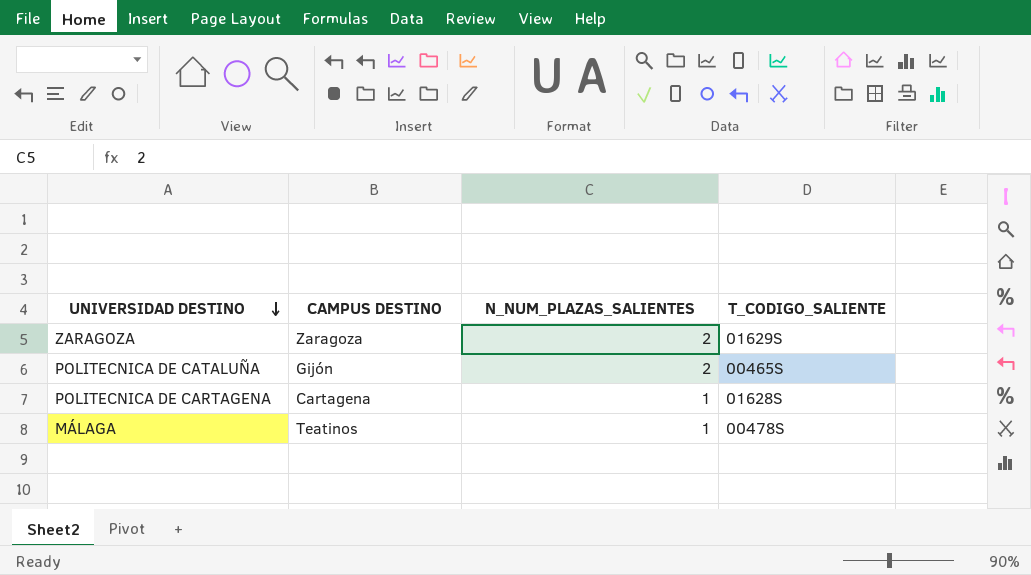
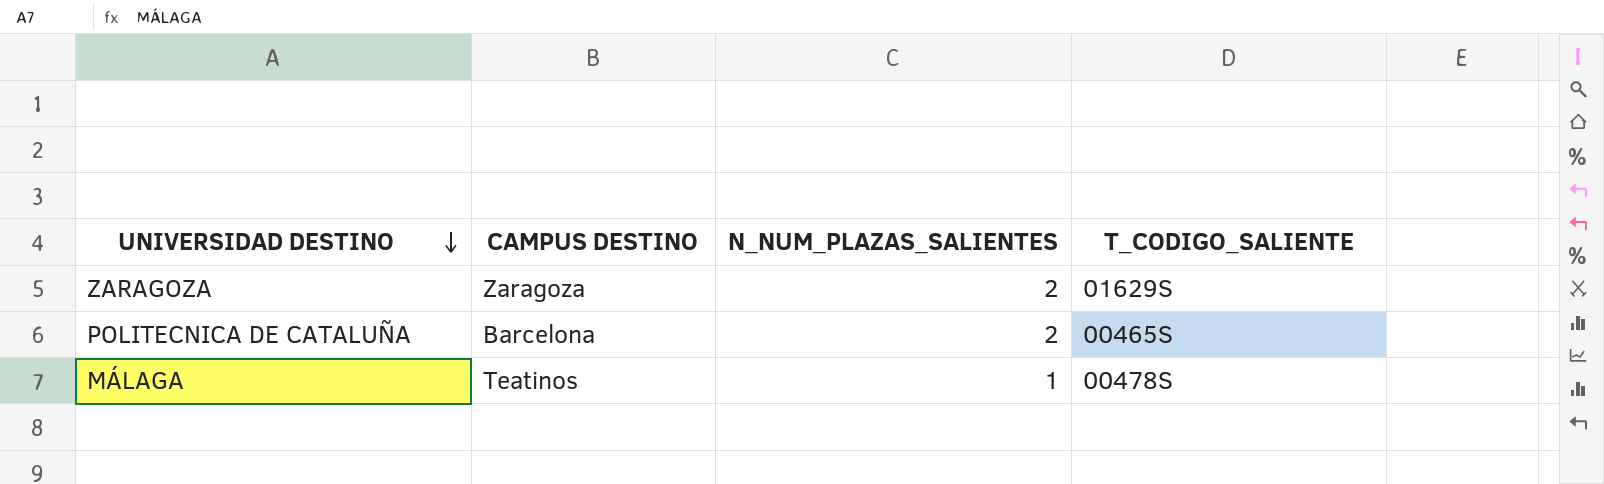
row POLITECNICA DE CARTAGENA: Cartagena | 1 | 01628S -> none
POLITECNICA DE CATALUÑA | CAMPUS DESTINO: Gijón -> Barcelona

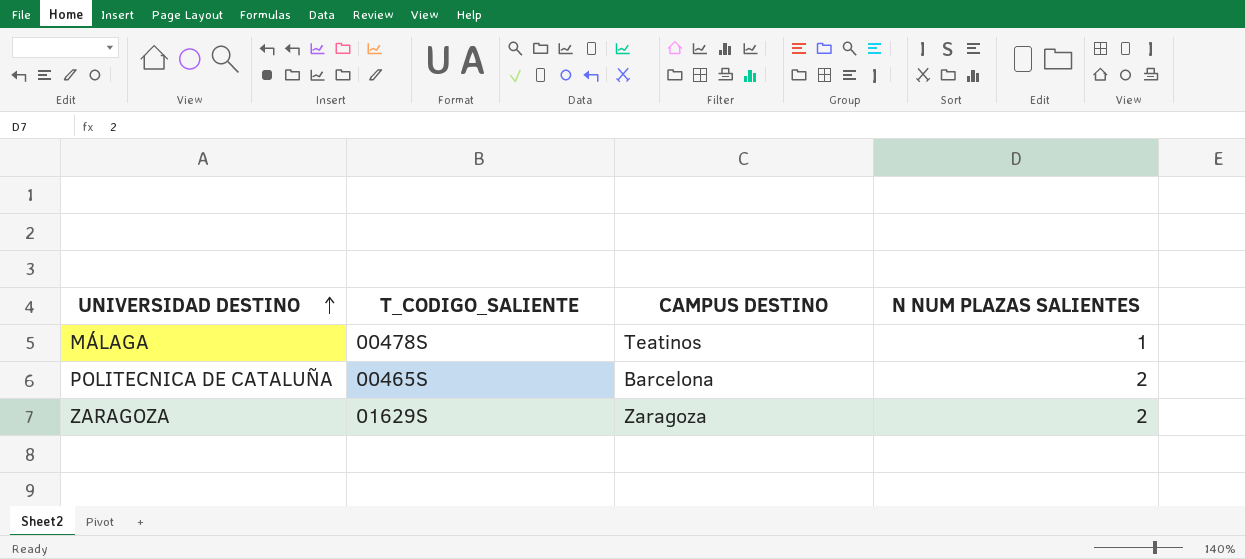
row order: UNIVERSIDAD DESTINO descending -> UNIVERSIDAD DESTINO ascending
column T_CODIGO_SALIENTE | position: 4 -> 2
column name: N_NUM_PLAZAS_SALIENTES -> N NUM PLAZAS SALIENTES

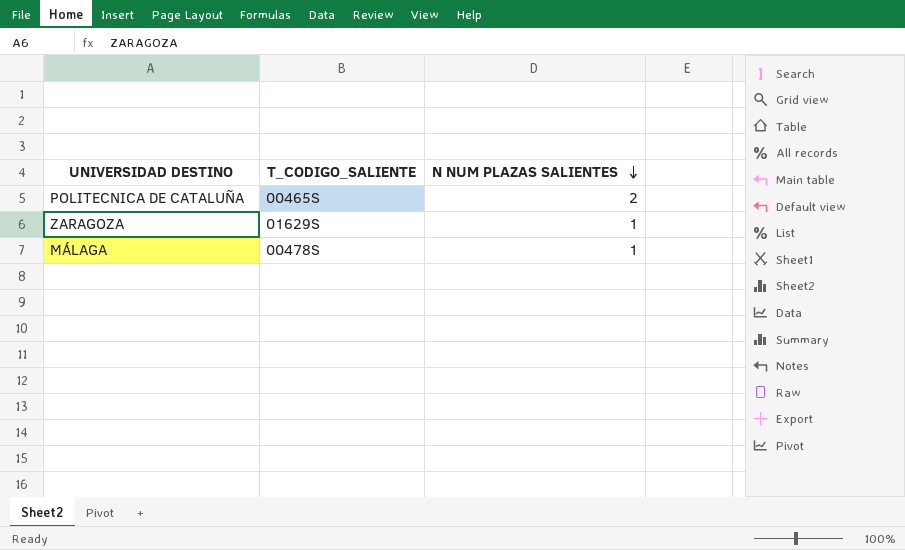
row order: UNIVERSIDAD DESTINO ascending -> N NUM PLAZAS SALIENTES descending
column CAMPUS DESTINO | position: 3 -> none
ZARAGOZA | N NUM PLAZAS SALIENTES: 2 -> 1

